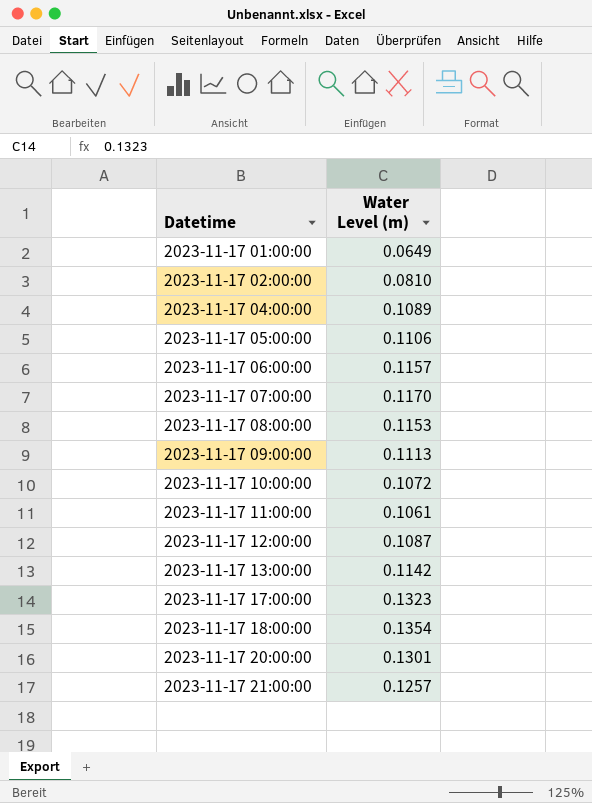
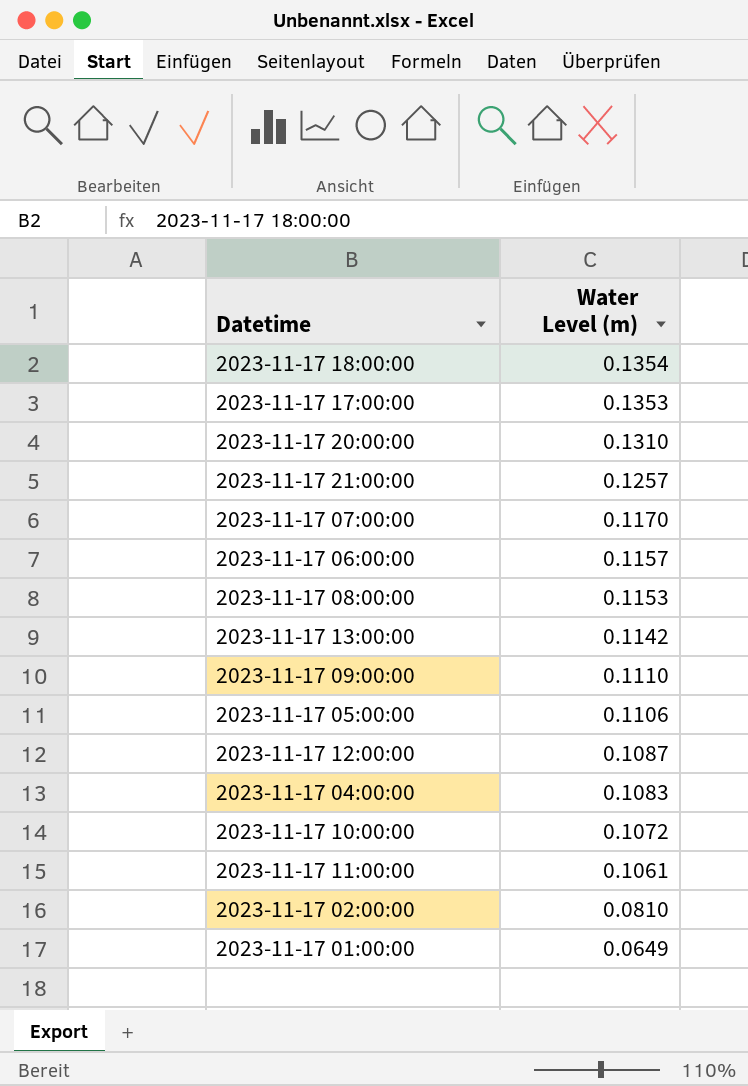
row order: Datetime ascending -> Water Level (m) descending
2023-11-17 17:00:00 | Water Level (m): 0.1323 -> 0.1353
2023-11-17 20:00:00 | Water Level (m): 0.1301 -> 0.1310
2023-11-17 09:00:00 | Water Level (m): 0.1113 -> 0.1110
2023-11-17 04:00:00 | Water Level (m): 0.1089 -> 0.1083

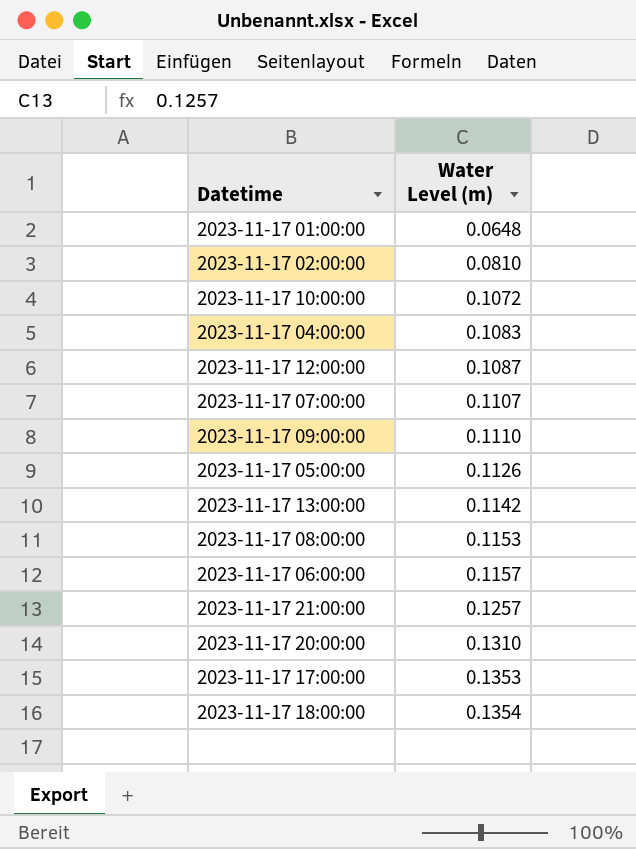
row order: Water Level (m) descending -> Water Level (m) ascending
row 2023-11-17 11:00:00: 0.1061 -> none
2023-11-17 01:00:00 | Water Level (m): 0.0649 -> 0.0648
2023-11-17 07:00:00 | Water Level (m): 0.1170 -> 0.1107
2023-11-17 05:00:00 | Water Level (m): 0.1106 -> 0.1126

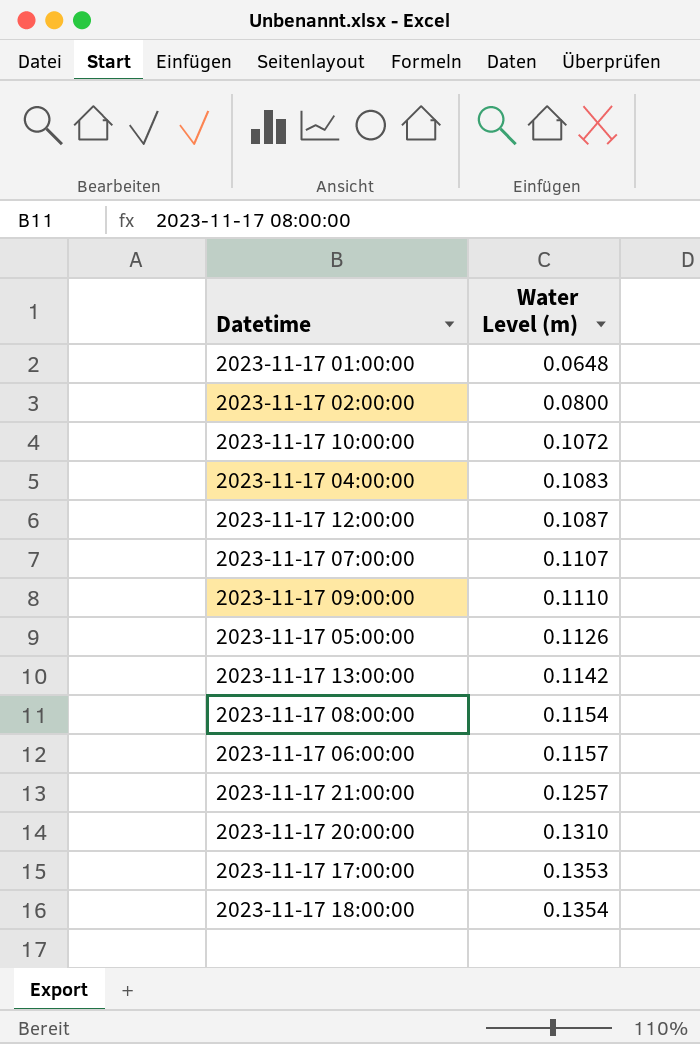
2023-11-17 02:00:00 | Water Level (m): 0.0810 -> 0.0800
2023-11-17 08:00:00 | Water Level (m): 0.1153 -> 0.1154

